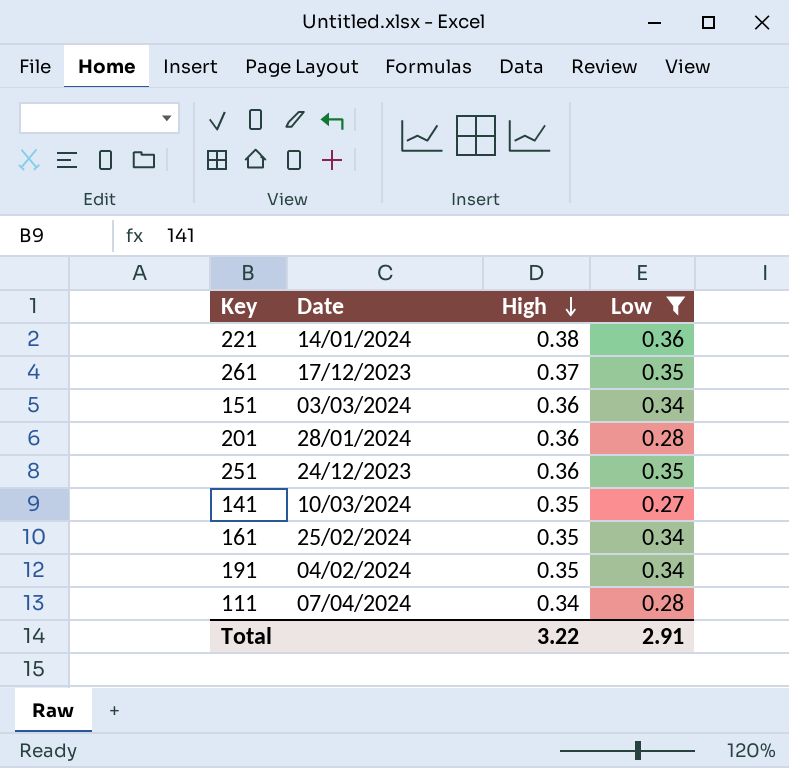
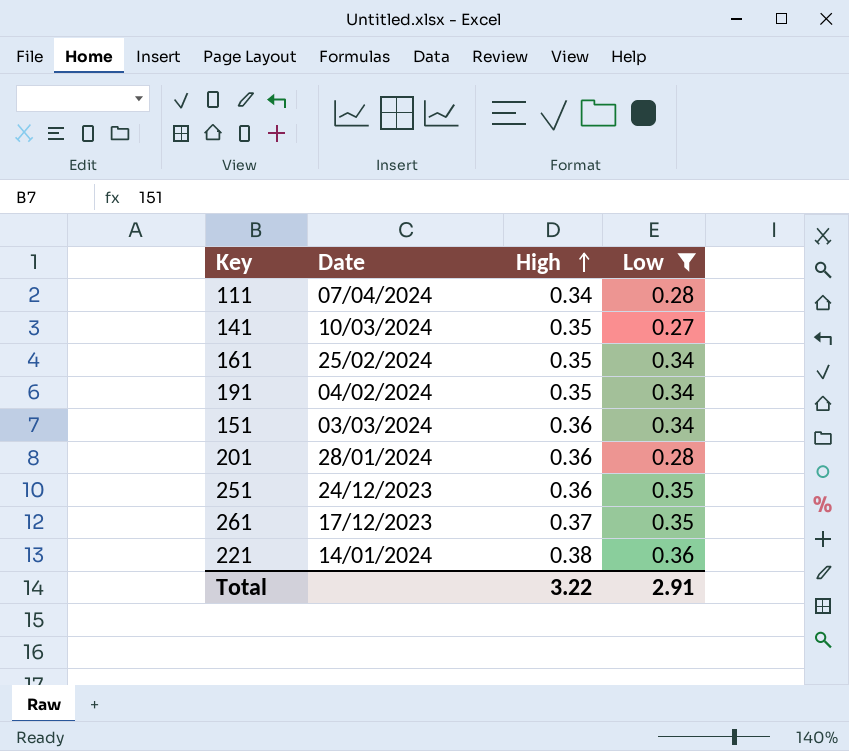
row order: High descending -> High ascending

